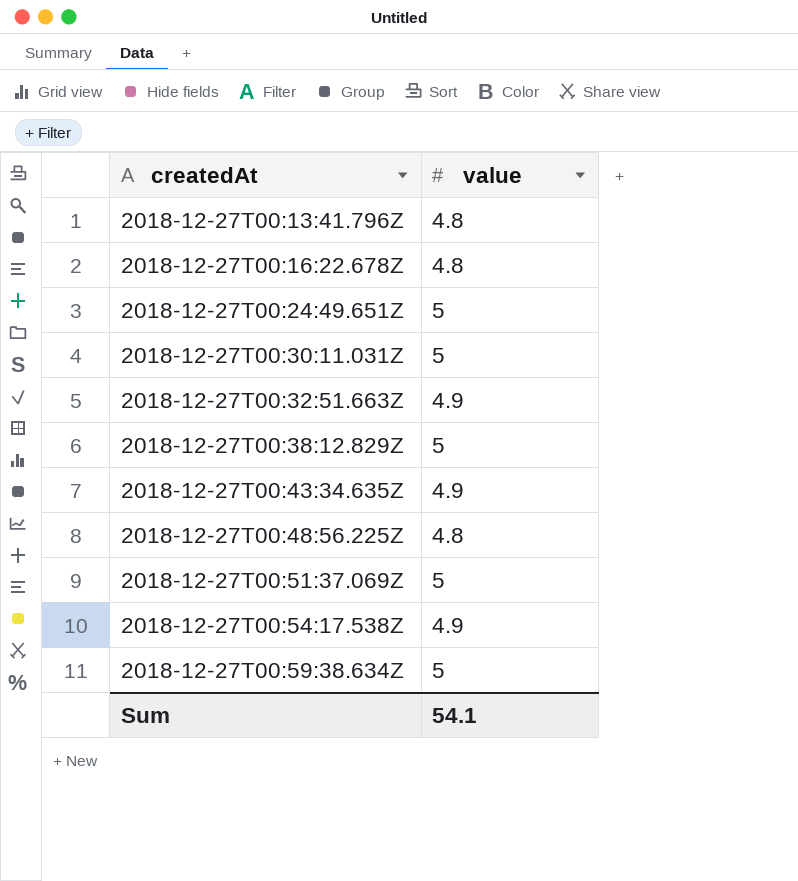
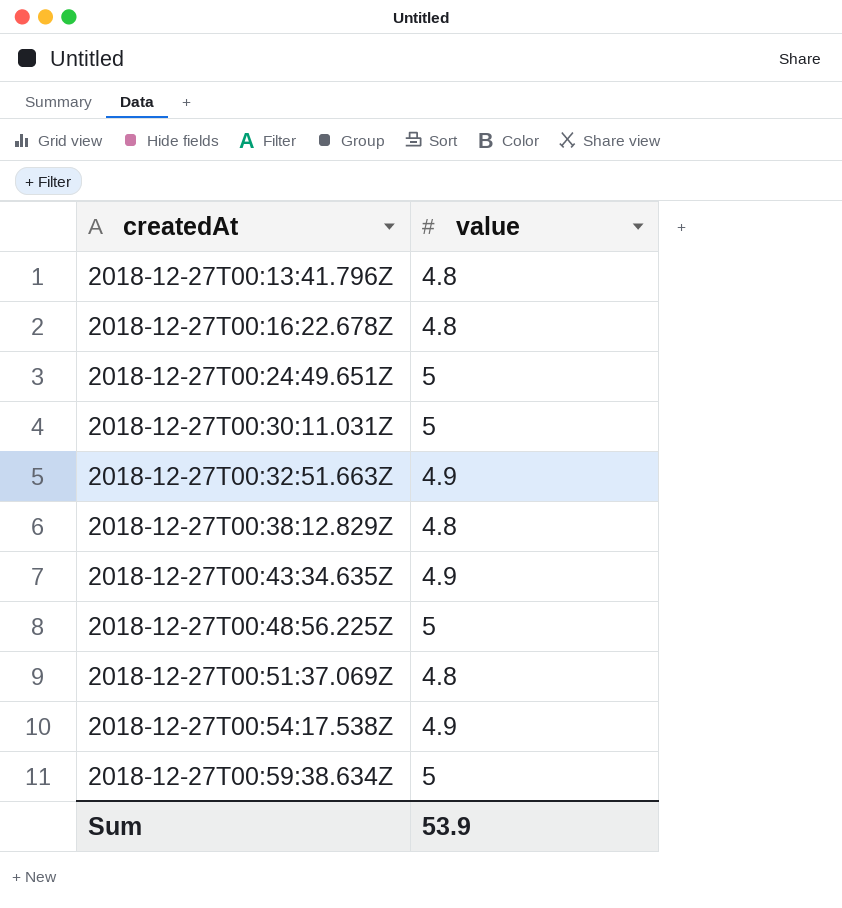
2018-12-27T00:38:12.829Z | value: 5 -> 4.8
2018-12-27T00:48:56.225Z | value: 4.8 -> 5
2018-12-27T00:51:37.069Z | value: 5 -> 4.8
Sum | value: 54.1 -> 53.9

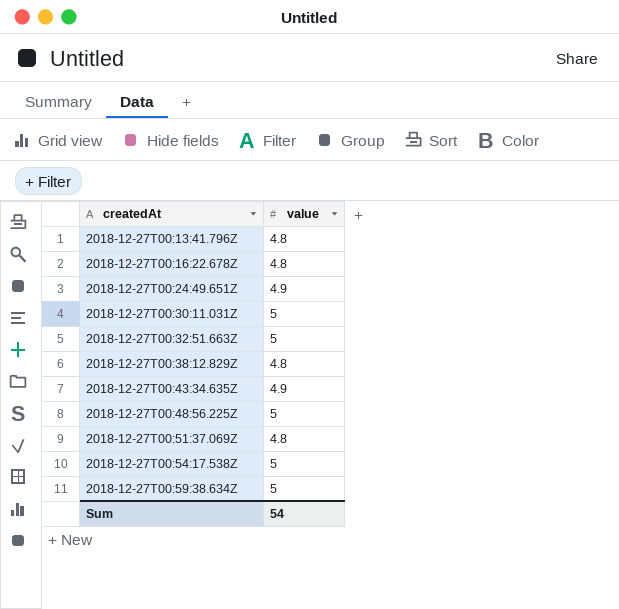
2018-12-27T00:24:49.651Z | value: 5 -> 4.9
2018-12-27T00:32:51.663Z | value: 4.9 -> 5
2018-12-27T00:54:17.538Z | value: 4.9 -> 5
Sum | value: 53.9 -> 54

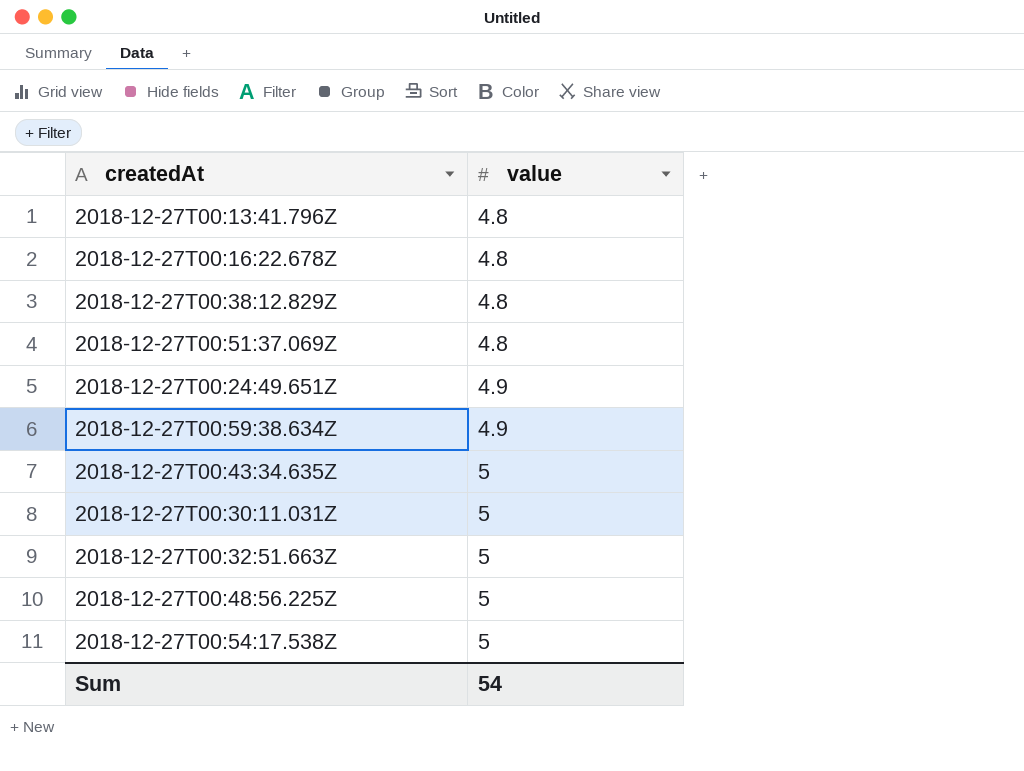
row order: createdAt ascending -> value ascending
2018-12-27T00:59:38.634Z | value: 5 -> 4.9
2018-12-27T00:43:34.635Z | value: 4.9 -> 5

